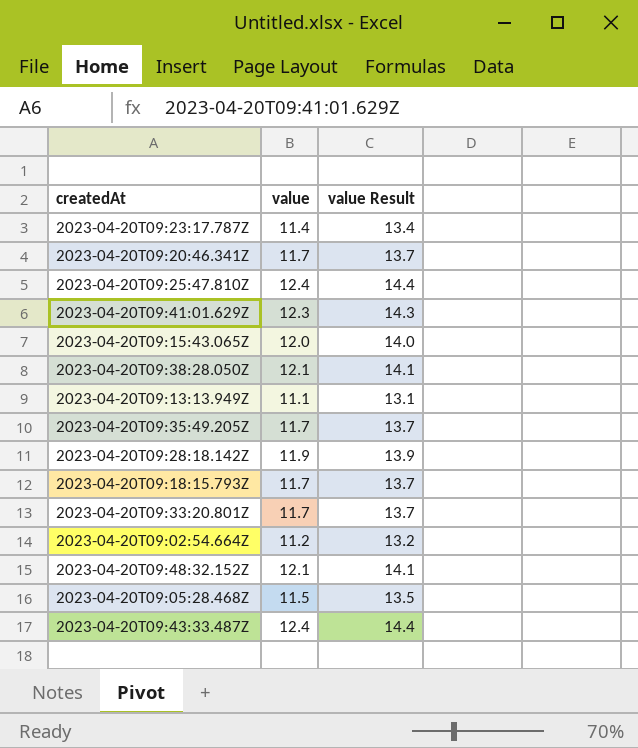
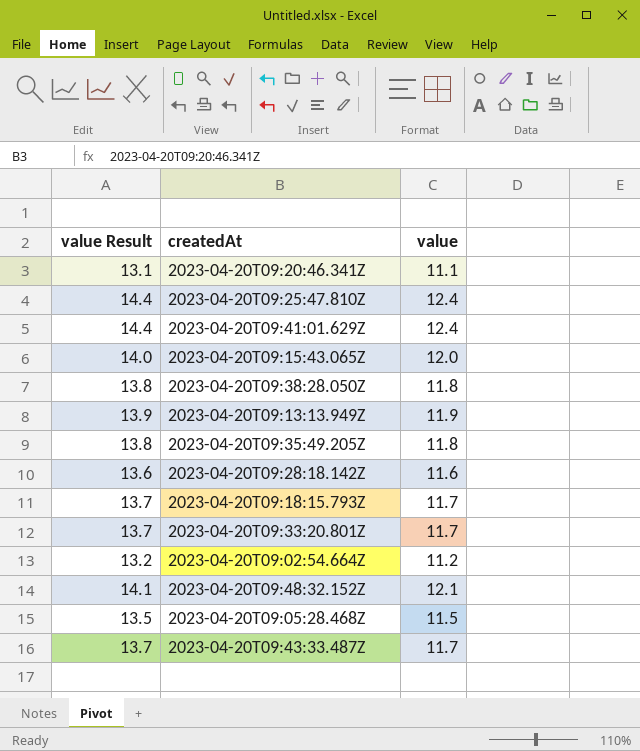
column value Result | position: 3 -> 1
row 2023-04-20T09:23:17.787Z: 11.4 | 13.4 -> none
2023-04-20T09:20:46.341Z | value Result: 13.7 -> 13.1
2023-04-20T09:20:46.341Z | value: 11.7 -> 11.1
2023-04-20T09:41:01.629Z | value Result: 14.3 -> 14.4
2023-04-20T09:41:01.629Z | value: 12.3 -> 12.4
2023-04-20T09:38:28.050Z | value Result: 14.1 -> 13.8
2023-04-20T09:38:28.050Z | value: 12.1 -> 11.8
2023-04-20T09:13:13.949Z | value Result: 13.1 -> 13.9
2023-04-20T09:13:13.949Z | value: 11.1 -> 11.9
2023-04-20T09:35:49.205Z | value Result: 13.7 -> 13.8
2023-04-20T09:35:49.205Z | value: 11.7 -> 11.8
2023-04-20T09:28:18.142Z | value Result: 13.9 -> 13.6
2023-04-20T09:28:18.142Z | value: 11.9 -> 11.6
2023-04-20T09:43:33.487Z | value Result: 14.4 -> 13.7
2023-04-20T09:43:33.487Z | value: 12.4 -> 11.7

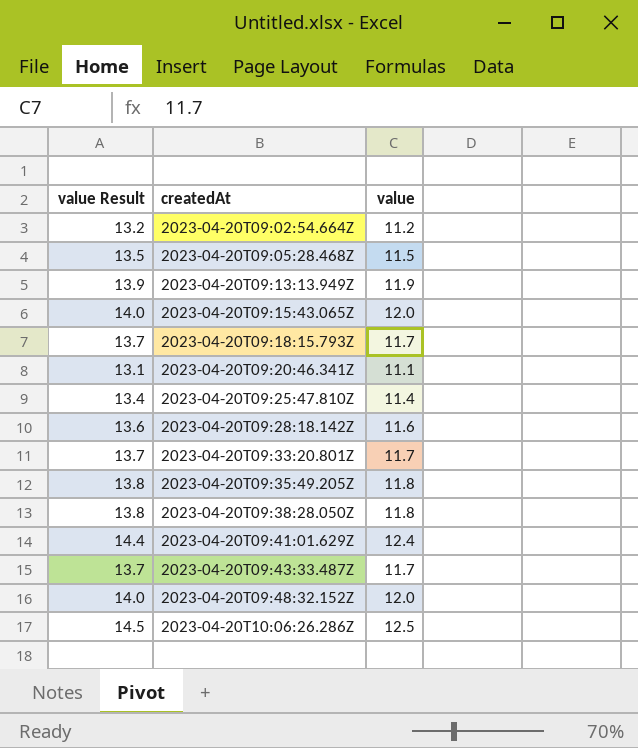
row order: none -> createdAt ascending
2023-04-20T09:25:47.810Z | value Result: 14.4 -> 13.4
2023-04-20T09:25:47.810Z | value: 12.4 -> 11.4
2023-04-20T09:48:32.152Z | value Result: 14.1 -> 14.0
2023-04-20T09:48:32.152Z | value: 12.1 -> 12.0
row 2023-04-20T10:06:26.286Z: none -> 14.5 | 12.5

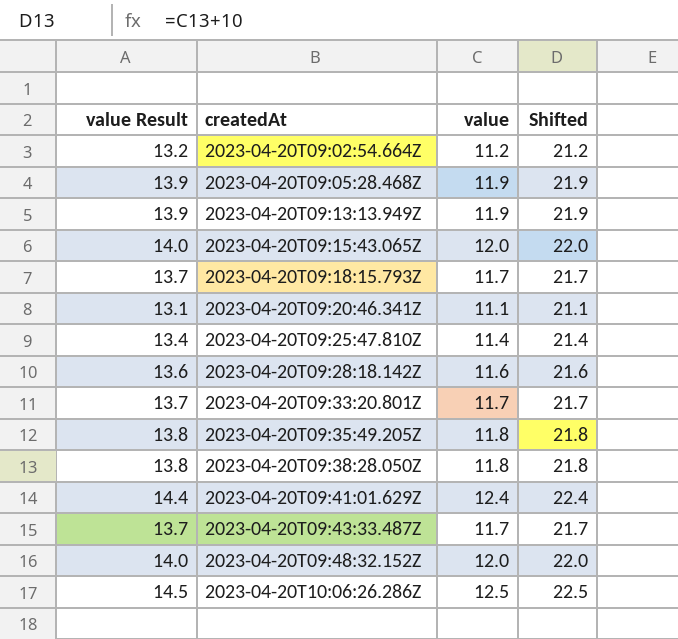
column Shifted | formula: none -> [value] + 10
2023-04-20T09:05:28.468Z | value Result: 13.5 -> 13.9
2023-04-20T09:05:28.468Z | value: 11.5 -> 11.9

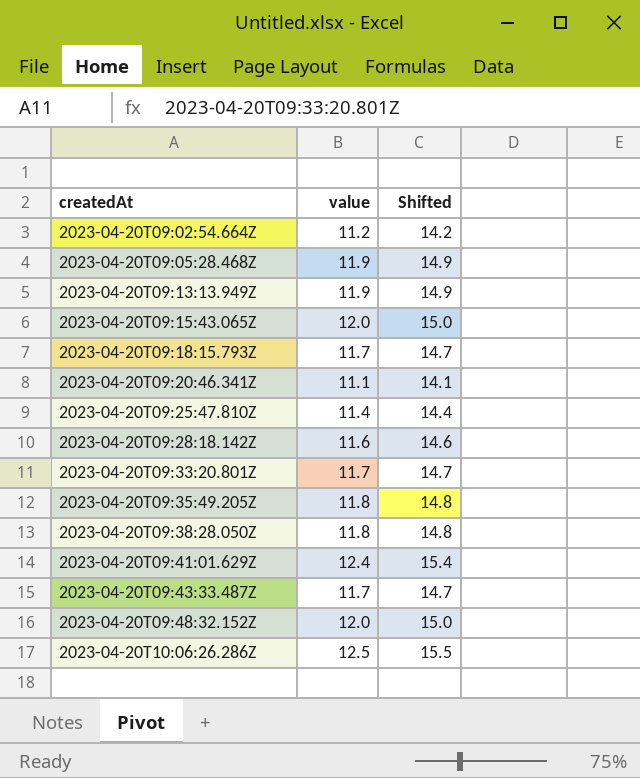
column value Result | formula: [value] + 2 -> none
column Shifted | formula: [value] + 10 -> [value] + 3

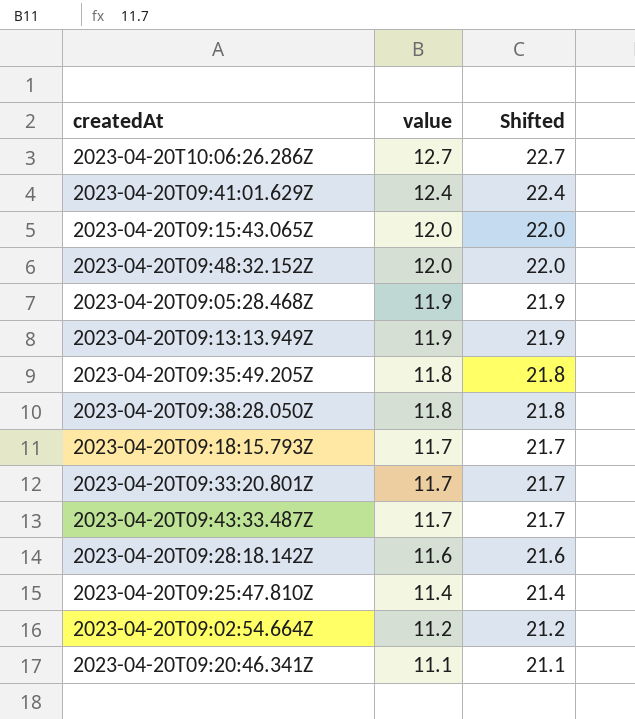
row order: createdAt ascending -> value descending
column Shifted | formula: [value] + 3 -> [value] + 10
2023-04-20T10:06:26.286Z | value: 12.5 -> 12.7

